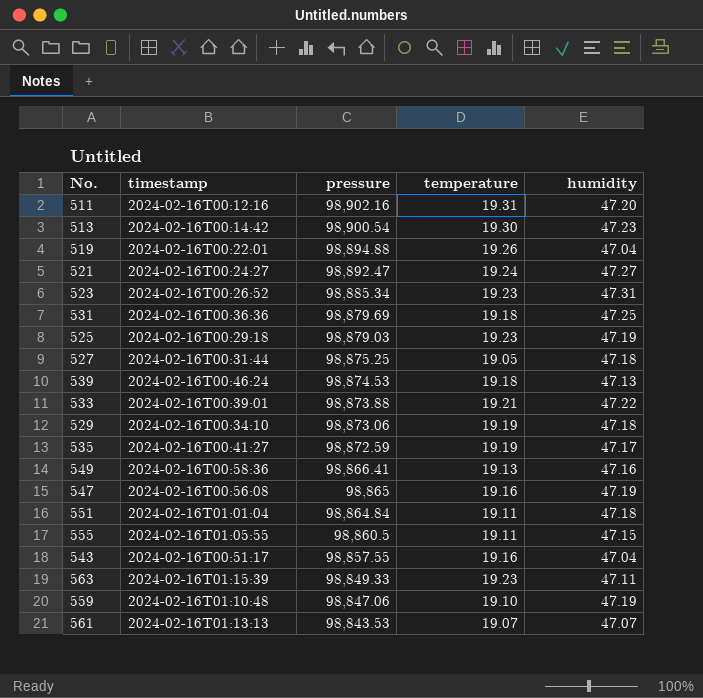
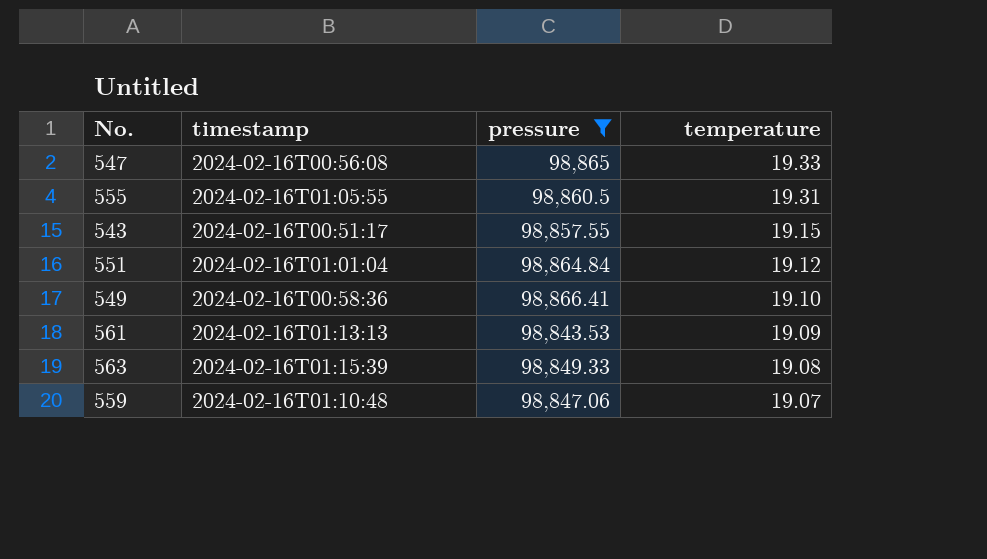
filter: none -> pressure <= 98,866.41
row order: pressure descending -> temperature descending
column humidity | position: 5 -> none
547 | temperature: 19.16 -> 19.33
555 | temperature: 19.11 -> 19.31
543 | temperature: 19.16 -> 19.15
551 | temperature: 19.11 -> 19.12
549 | temperature: 19.13 -> 19.10
561 | temperature: 19.07 -> 19.09
563 | temperature: 19.23 -> 19.08
559 | temperature: 19.10 -> 19.07

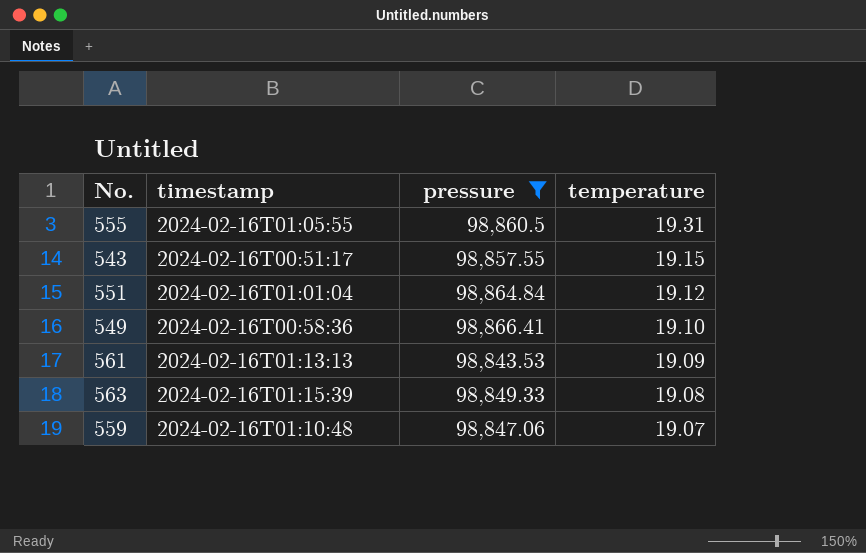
row 547: 2024-02-16T00:56:08 | 98,865 | 19.33 -> none

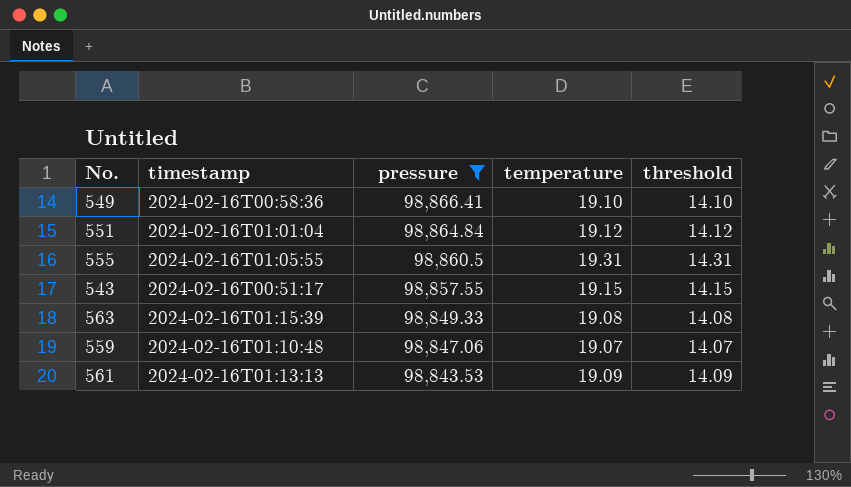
row order: temperature descending -> pressure descending
column threshold | formula: none -> [temperature] - 5

